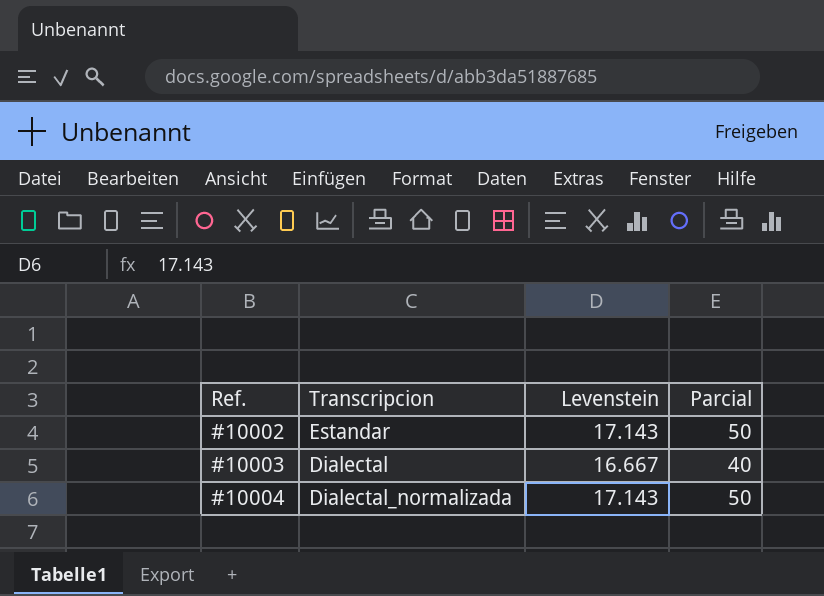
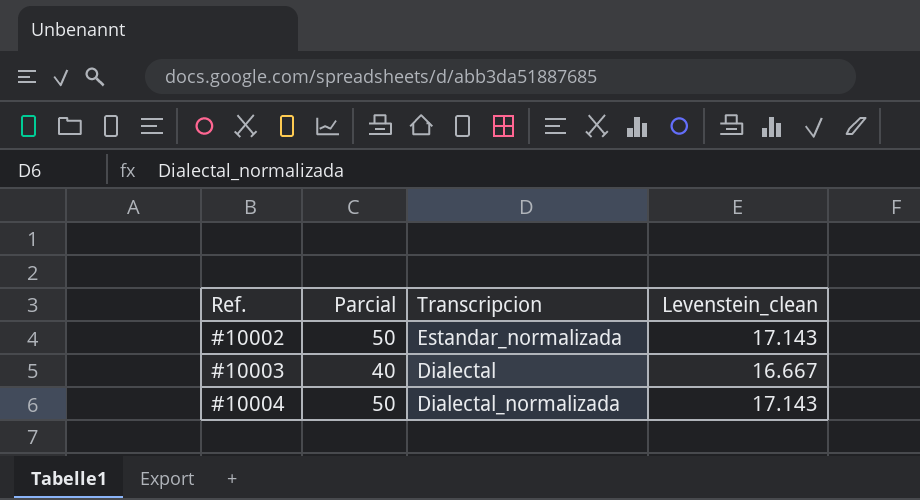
column Parcial | position: 4 -> 2
column name: Levenstein -> Levenstein_clean
#10002 | Transcripcion: Estandar -> Estandar_normalizada

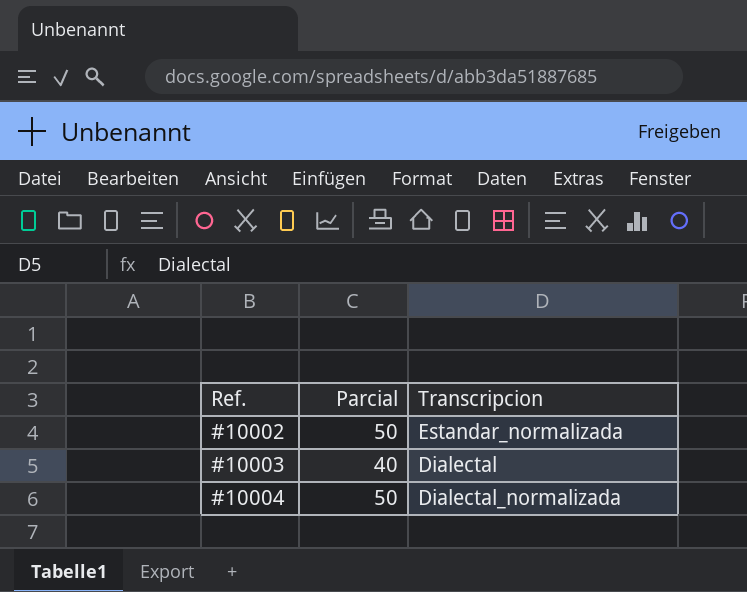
column Levenstein_clean | position: 4 -> none

